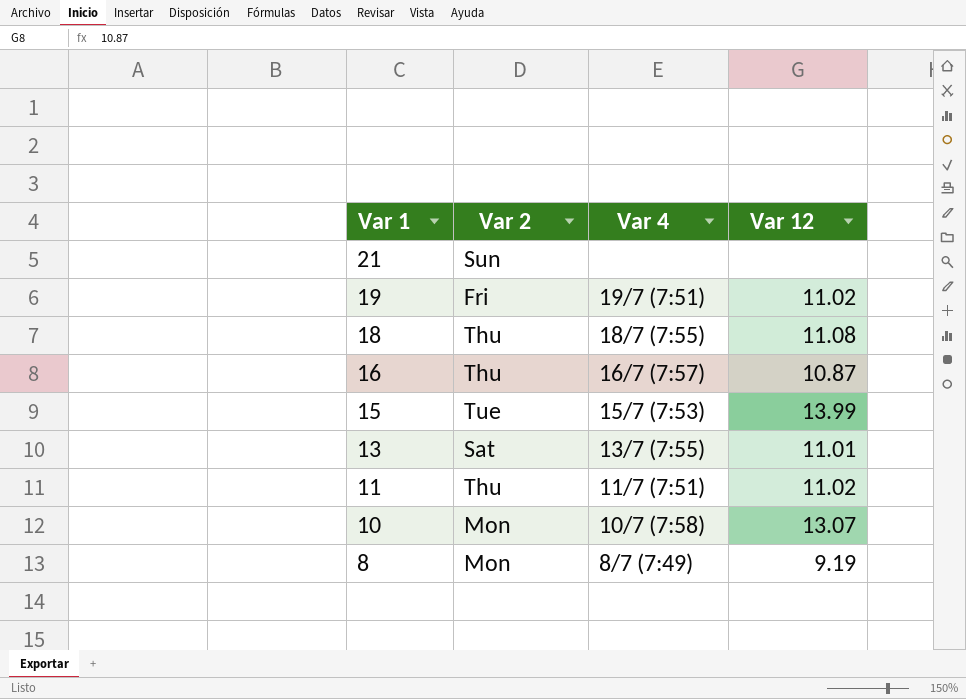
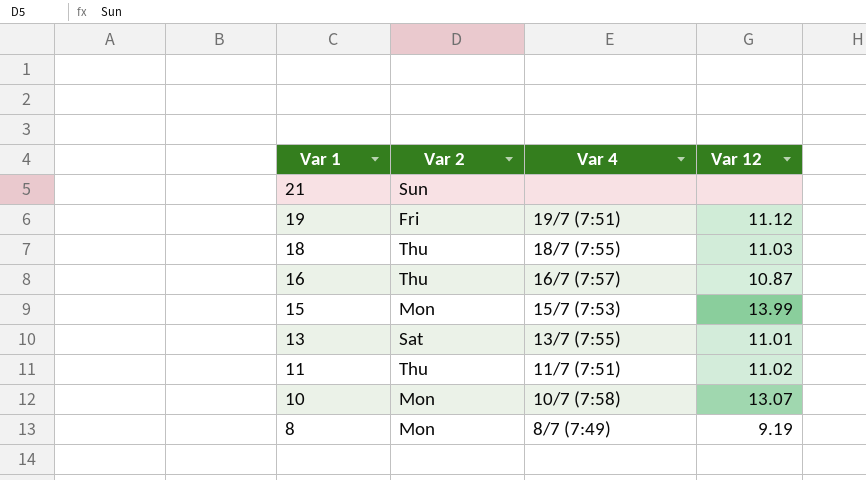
19 | Var 12: 11.02 -> 11.12
18 | Var 12: 11.08 -> 11.03
15 | Var 2: Tue -> Mon

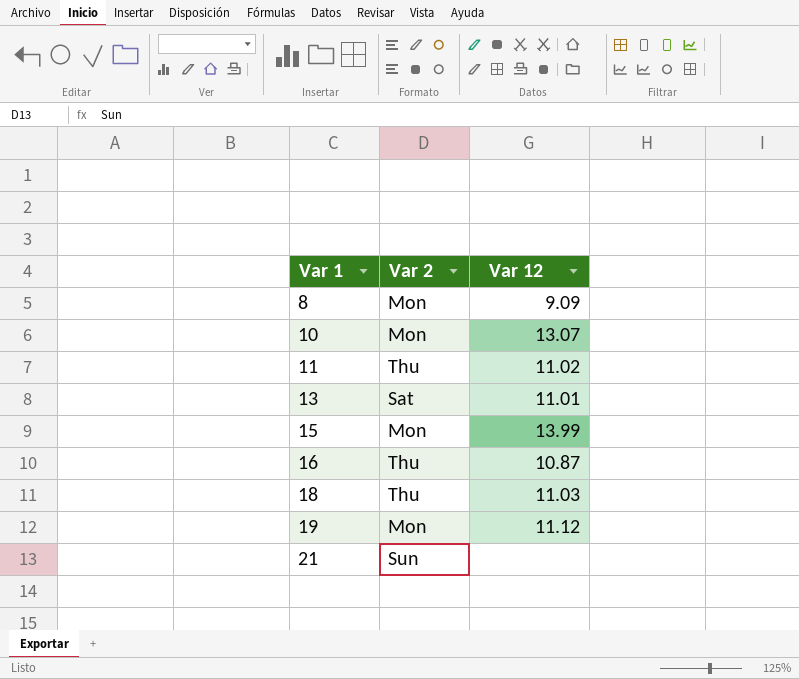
row order: Var 1 descending -> Var 1 ascending
column Var 4 | position: 3 -> none
8 | Var 12: 9.19 -> 9.09
19 | Var 2: Fri -> Mon

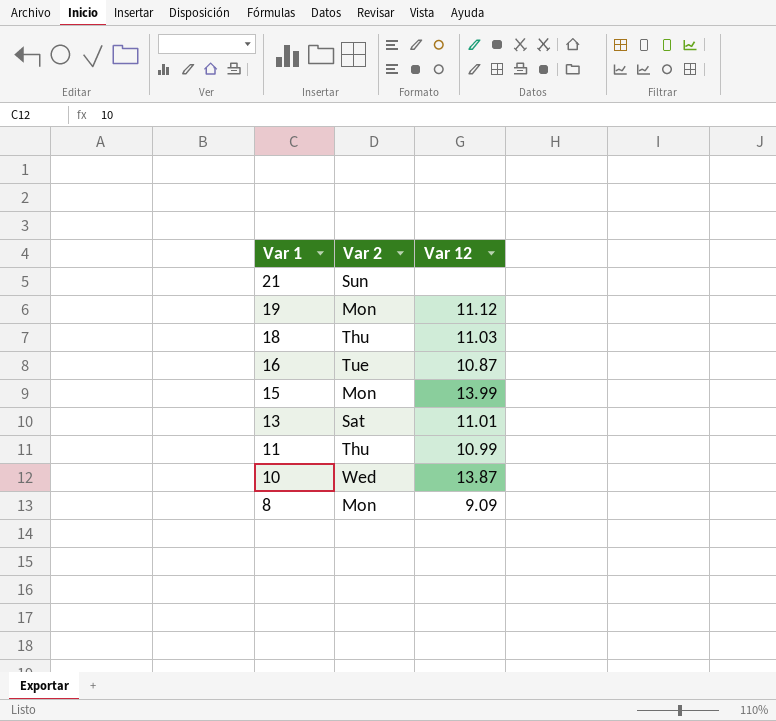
row order: Var 1 ascending -> Var 1 descending
16 | Var 2: Thu -> Tue
11 | Var 12: 11.02 -> 10.99
10 | Var 2: Mon -> Wed
10 | Var 12: 13.07 -> 13.87

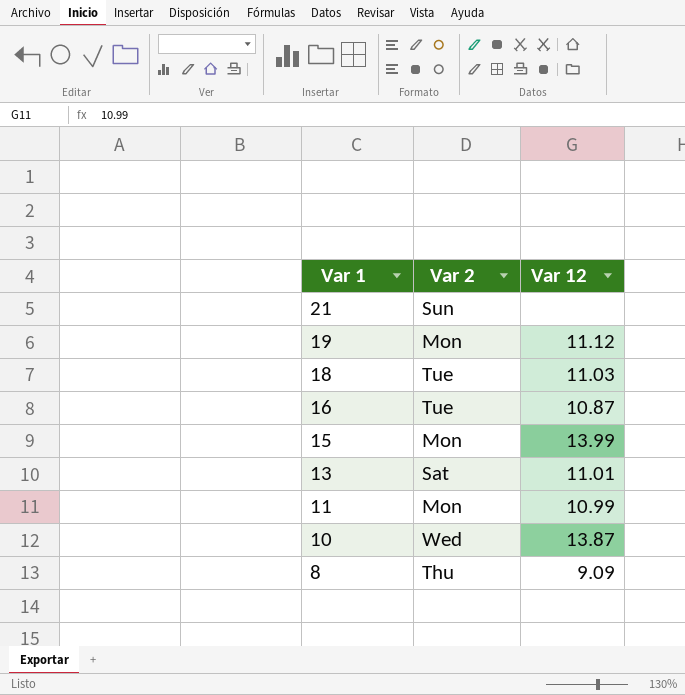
18 | Var 2: Thu -> Tue
11 | Var 2: Thu -> Mon
8 | Var 2: Mon -> Thu

